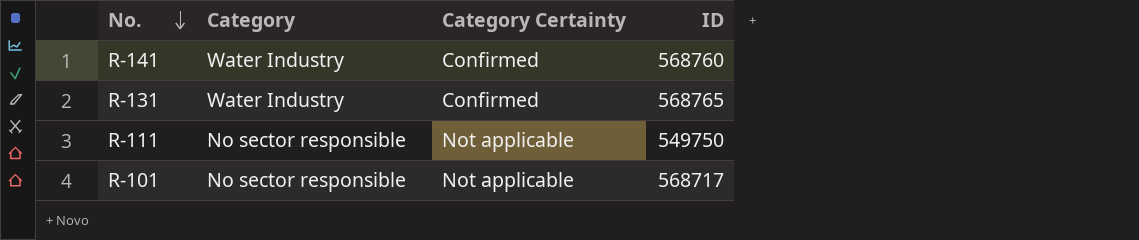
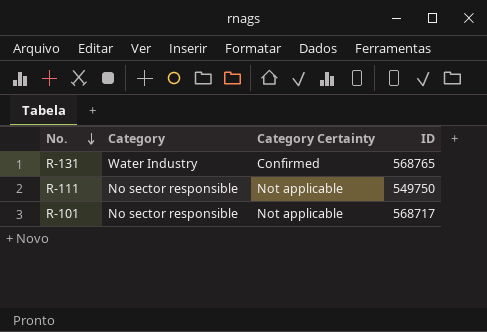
row R-141: Water Industry | Confirmed | 568760 -> none

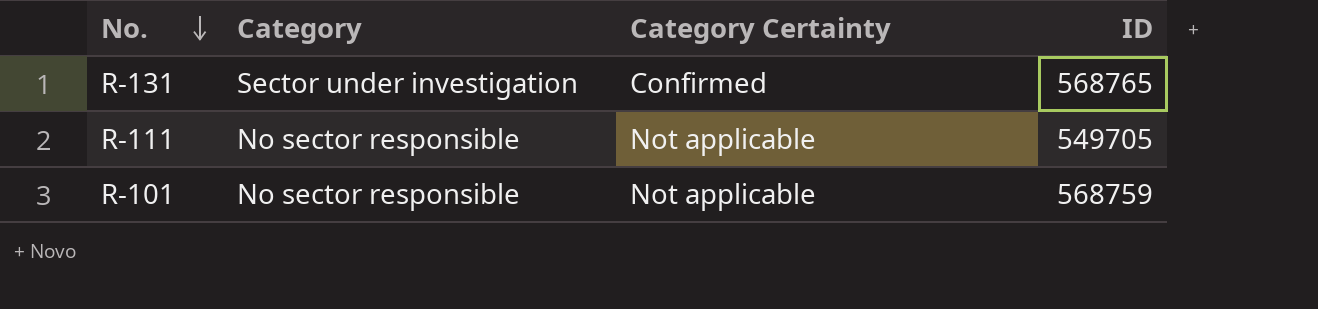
R-131 | Category: Water Industry -> Sector under investigation
R-111 | ID: 549750 -> 549705
R-101 | ID: 568717 -> 568759

